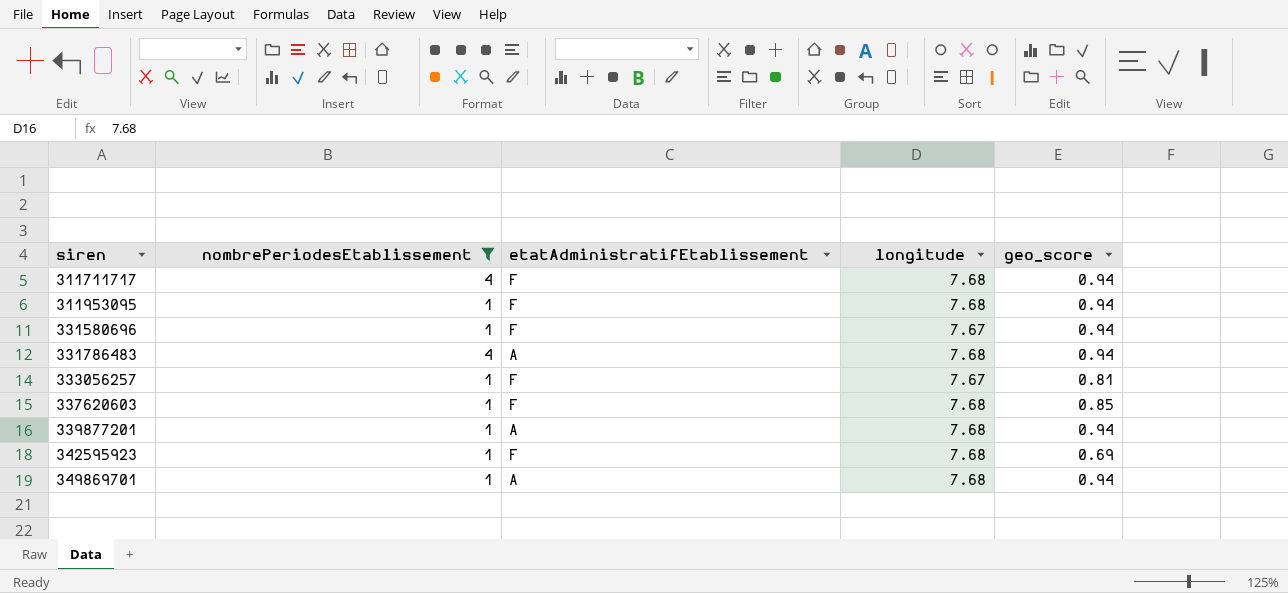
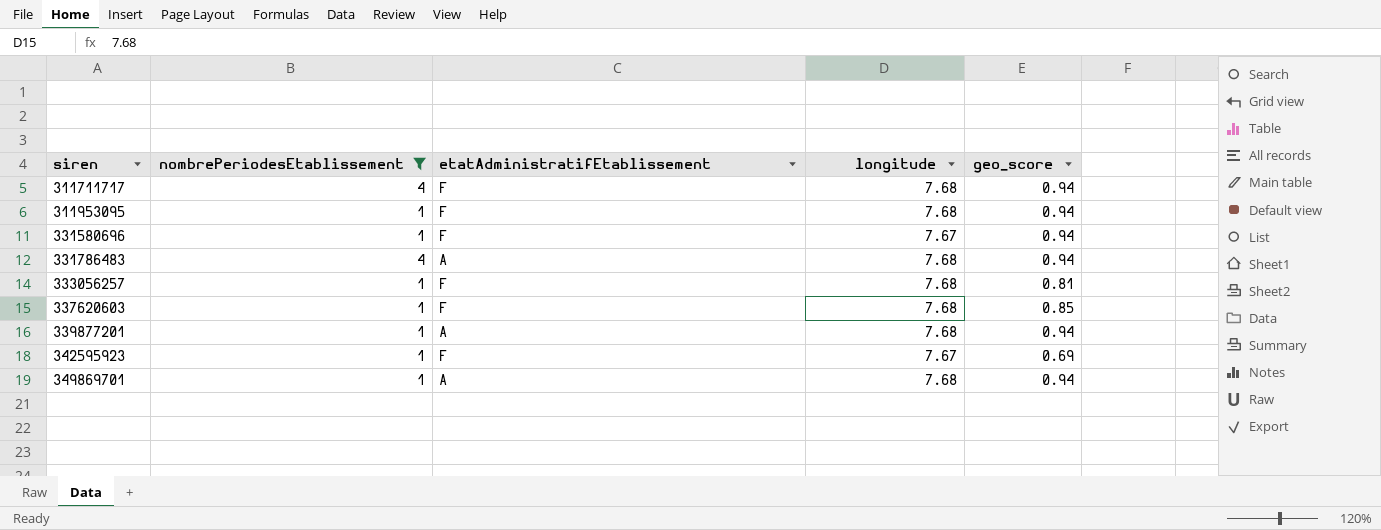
333056257 | longitude: 7.67 -> 7.68
342595923 | longitude: 7.68 -> 7.67

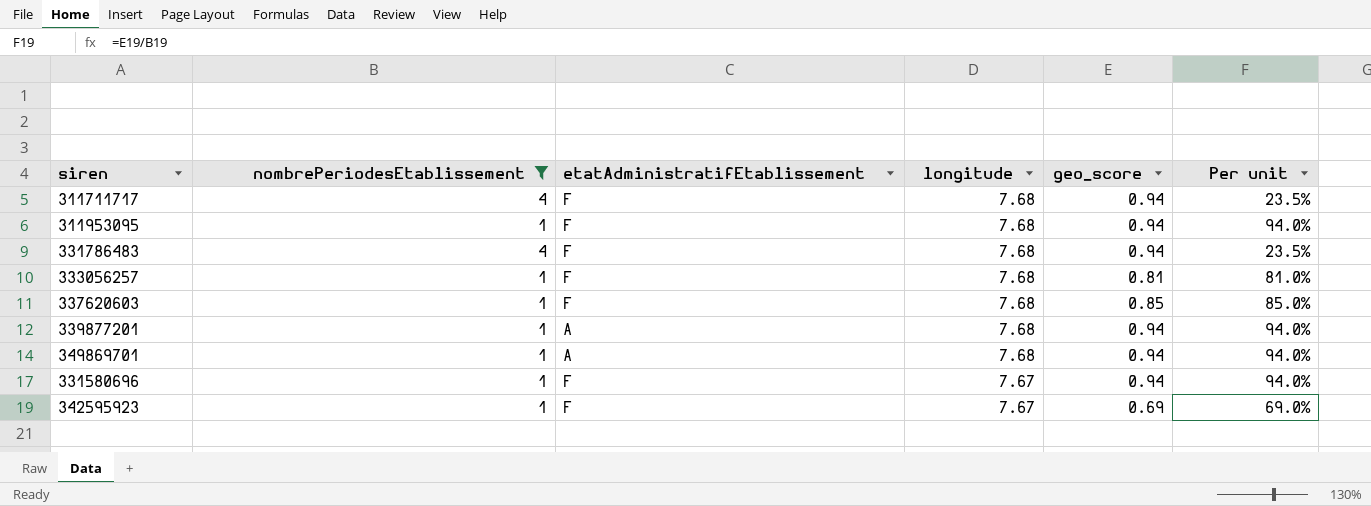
row order: siren ascending -> longitude descending
column Per unit | formula: none -> [geo_score] / [nombrePeriodesEtablissement]
331786483 | etatAdministratifEtablissement: A -> F

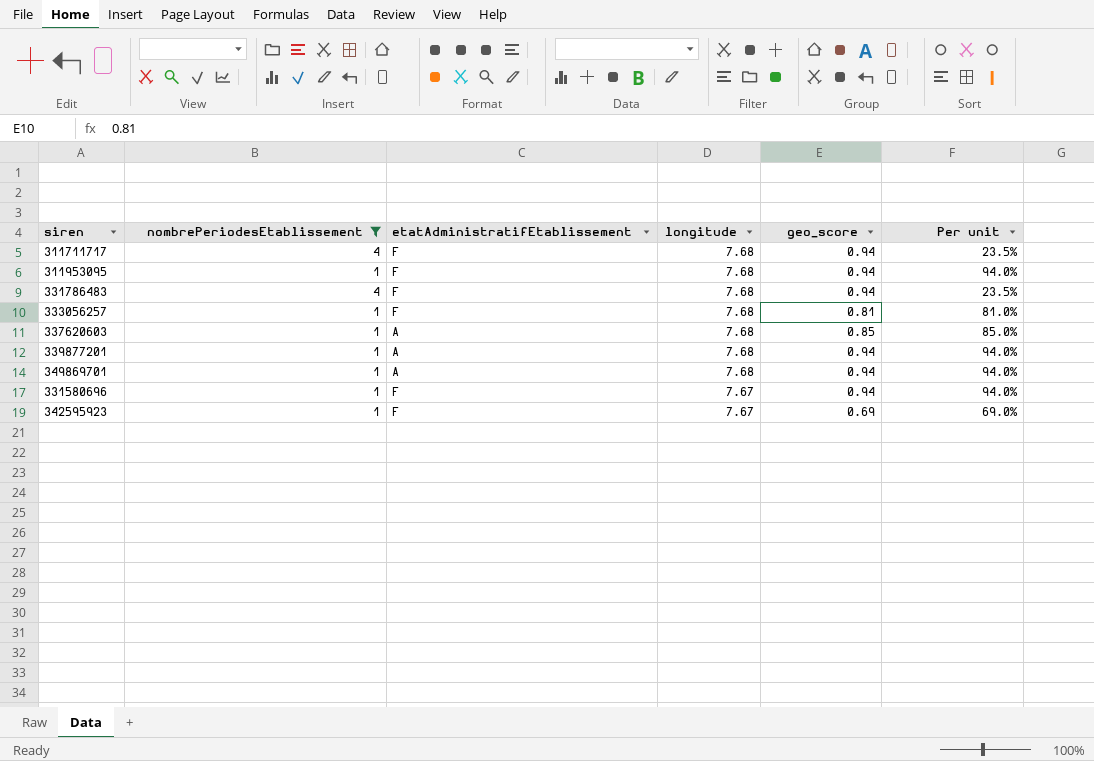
337620603 | etatAdministratifEtablissement: F -> A

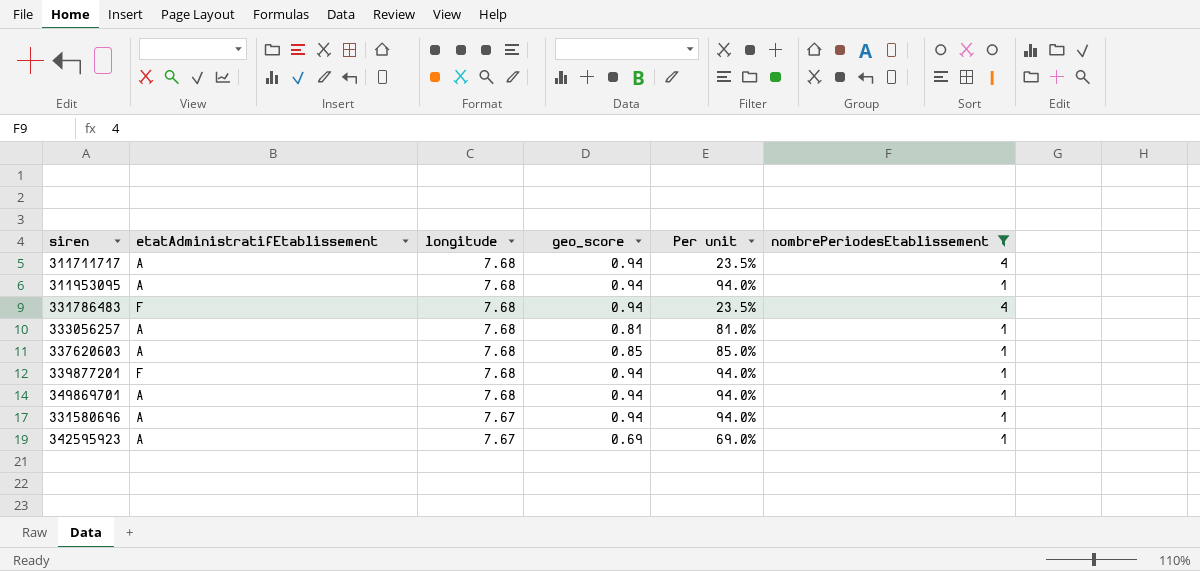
column nombrePeriodesEtablissement | position: 2 -> 6
311711717 | etatAdministratifEtablissement: F -> A
311953095 | etatAdministratifEtablissement: F -> A
333056257 | etatAdministratifEtablissement: F -> A
339877201 | etatAdministratifEtablissement: A -> F
331580696 | etatAdministratifEtablissement: F -> A
342595923 | etatAdministratifEtablissement: F -> A

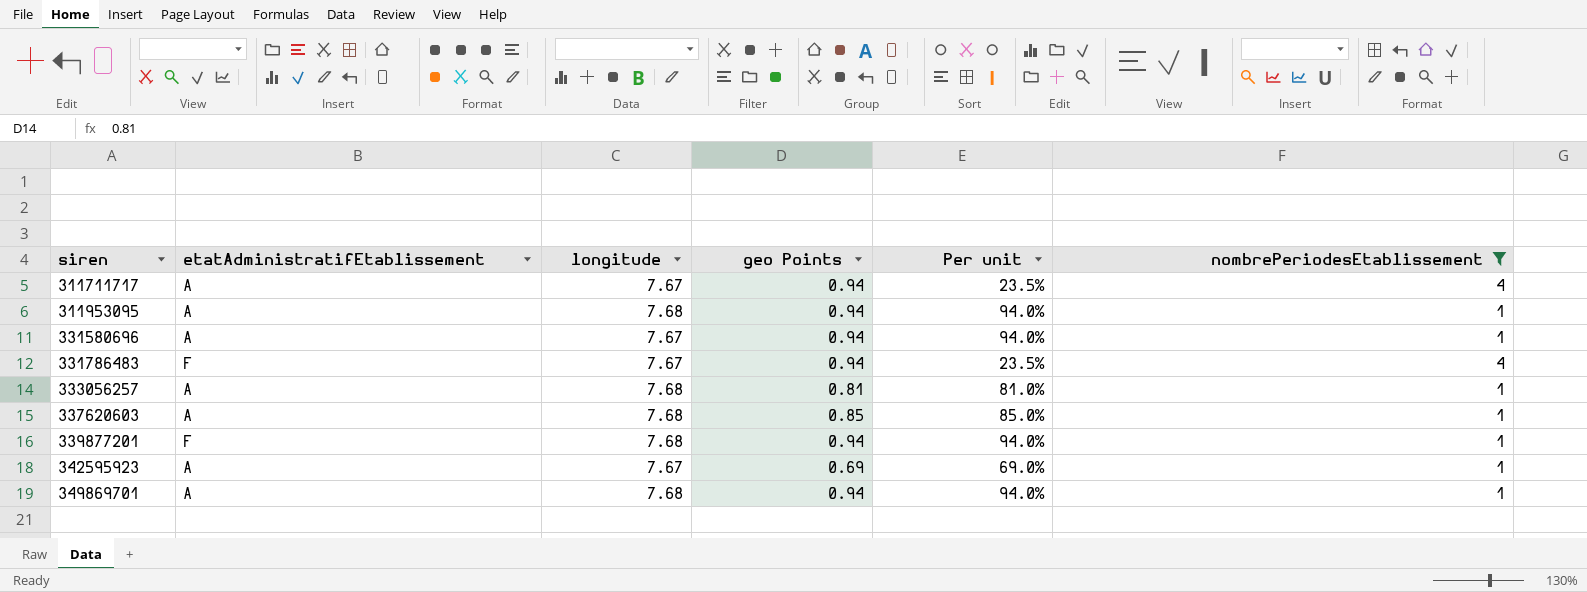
row order: longitude descending -> siren ascending
column name: geo_score -> geo Points
311711717 | longitude: 7.68 -> 7.67
331786483 | longitude: 7.68 -> 7.67

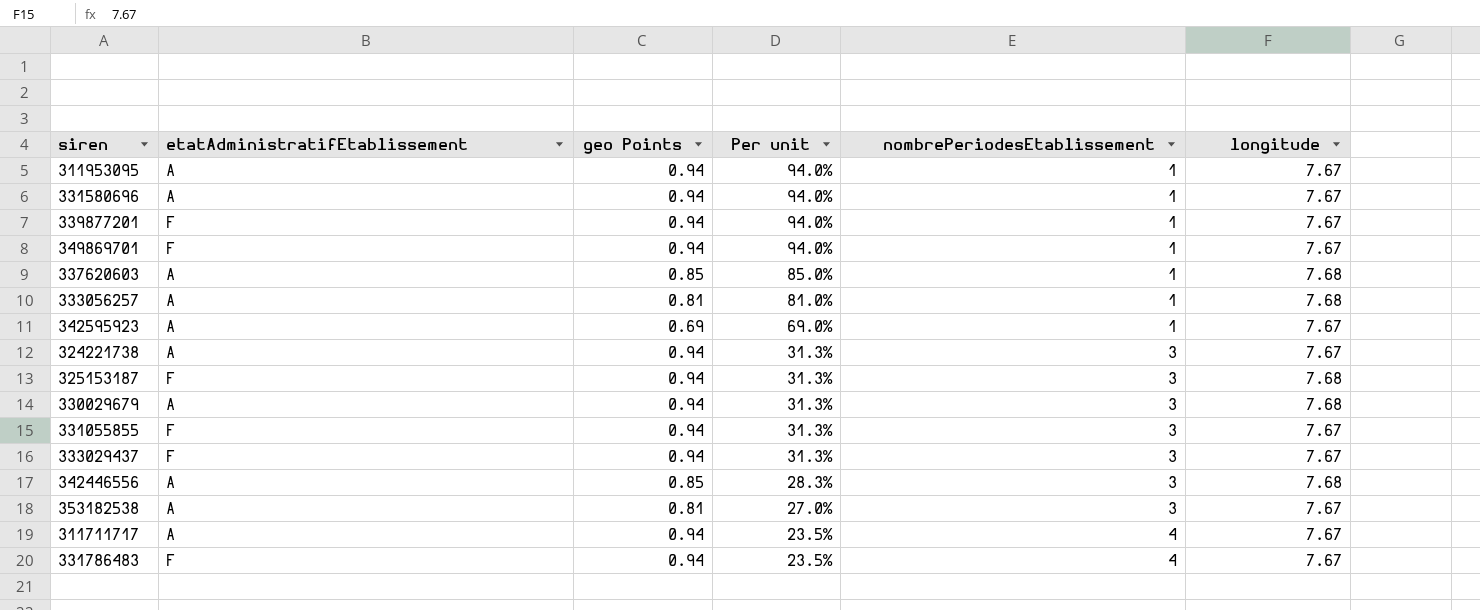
filter: nombrePeriodesEtablissement != 3 -> none
row order: siren ascending -> Per unit descending
column longitude | position: 3 -> 6
311953095 | longitude: 7.68 -> 7.67
339877201 | longitude: 7.68 -> 7.67
349869701 | etatAdministratifEtablissement: A -> F
349869701 | longitude: 7.68 -> 7.67

